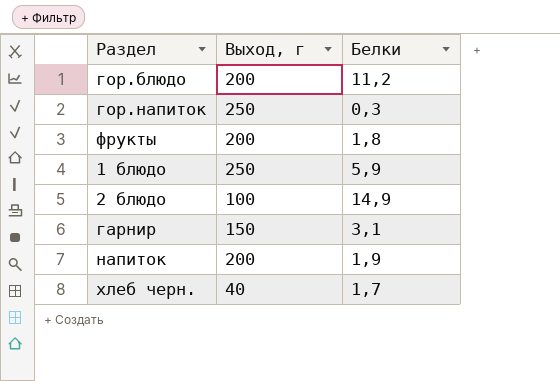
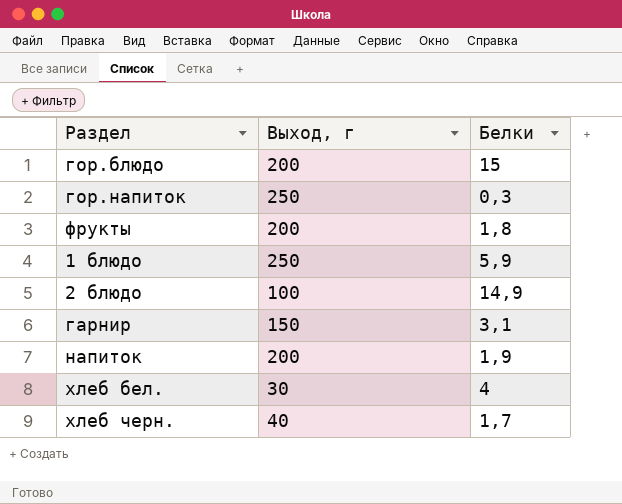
гор.блюдо | Белки: 11,2 -> 15
row хлеб бел.: none -> 30 | 4

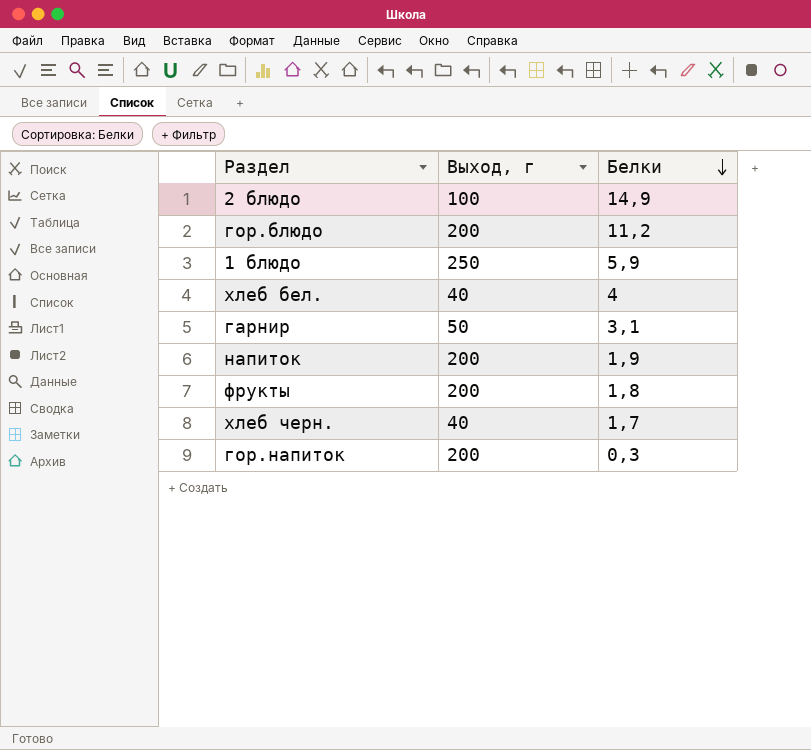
row order: none -> Белки descending
гор.блюдо | Белки: 15 -> 11,2
хлеб бел. | Выход, г: 30 -> 40
гарнир | Выход, г: 150 -> 50
гор.напиток | Выход, г: 250 -> 200

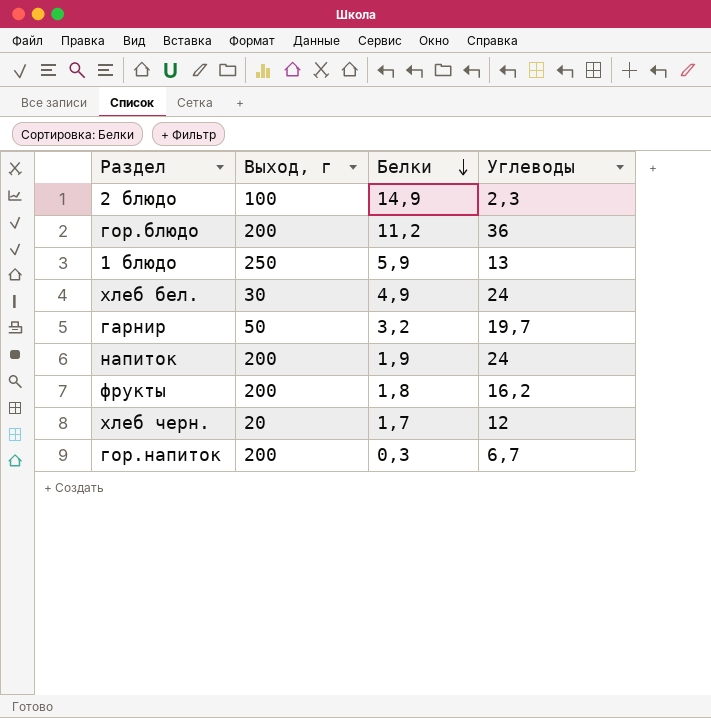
column Углеводы | position: none -> 4
хлеб бел. | Выход, г: 40 -> 30
хлеб бел. | Белки: 4 -> 4,9
гарнир | Белки: 3,1 -> 3,2
хлеб черн. | Выход, г: 40 -> 20

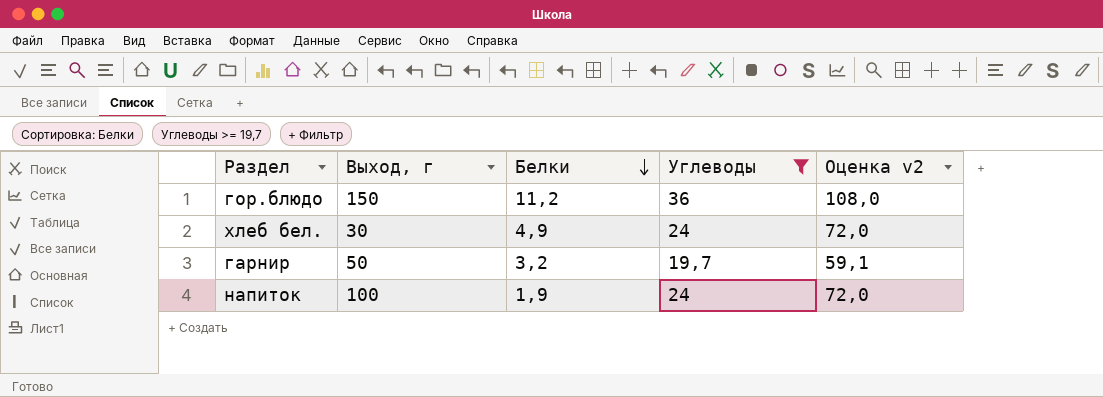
filter: none -> Углеводы >= 19,7
column Оценка v2 | formula: none -> [Углеводы] * 3
гор.блюдо | Выход, г: 200 -> 150
напиток | Выход, г: 200 -> 100

